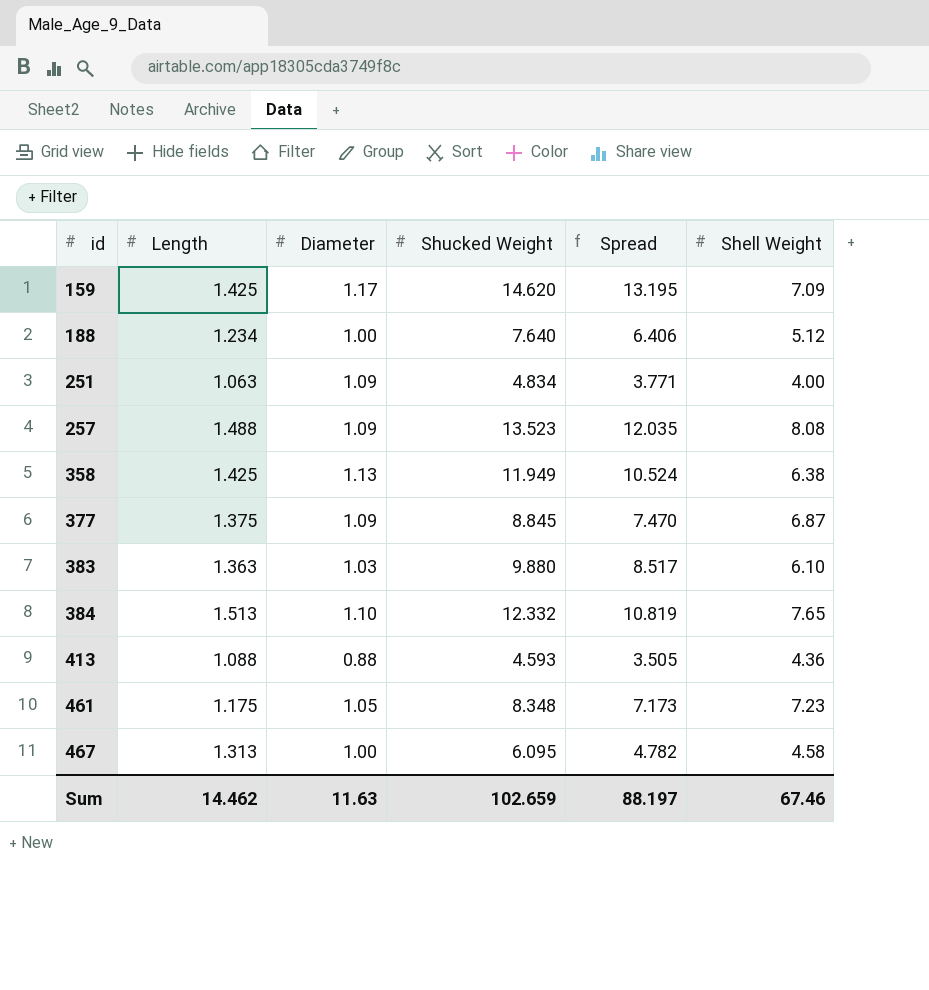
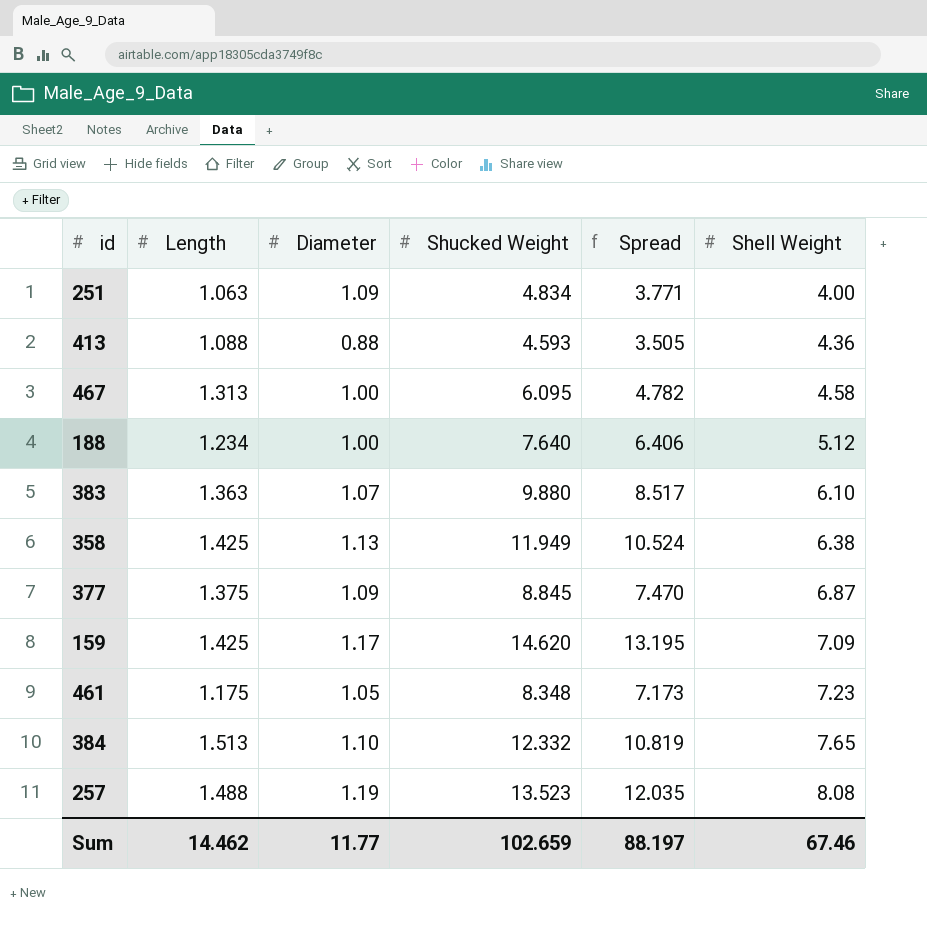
row order: id ascending -> Shell Weight ascending
383 | Diameter: 1.03 -> 1.07
257 | Diameter: 1.09 -> 1.19
Sum | Diameter: 11.63 -> 11.77

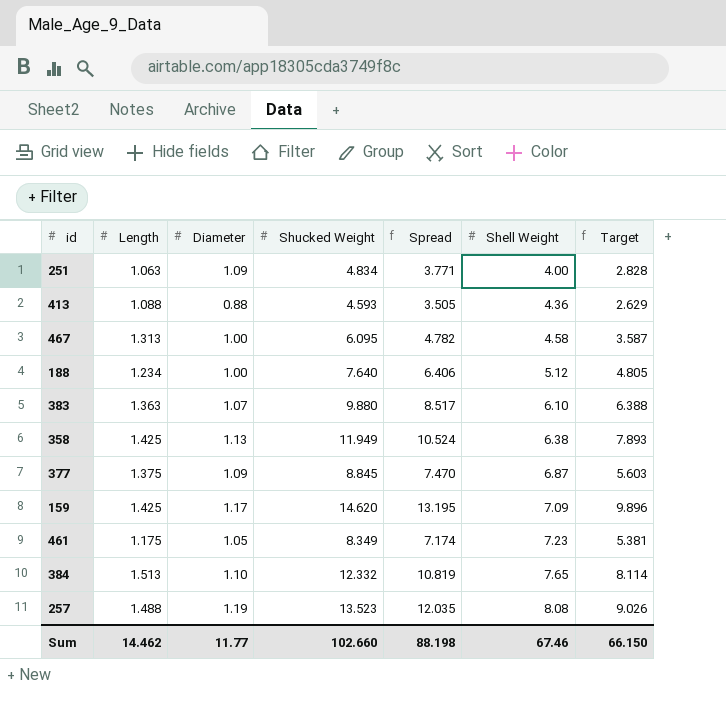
column Target | formula: none -> [Spread] * 0.75
461 | Shucked Weight: 8.348 -> 8.349
461 | Spread: 7.173 -> 7.174
Sum | Shucked Weight: 102.659 -> 102.660
Sum | Spread: 88.197 -> 88.198

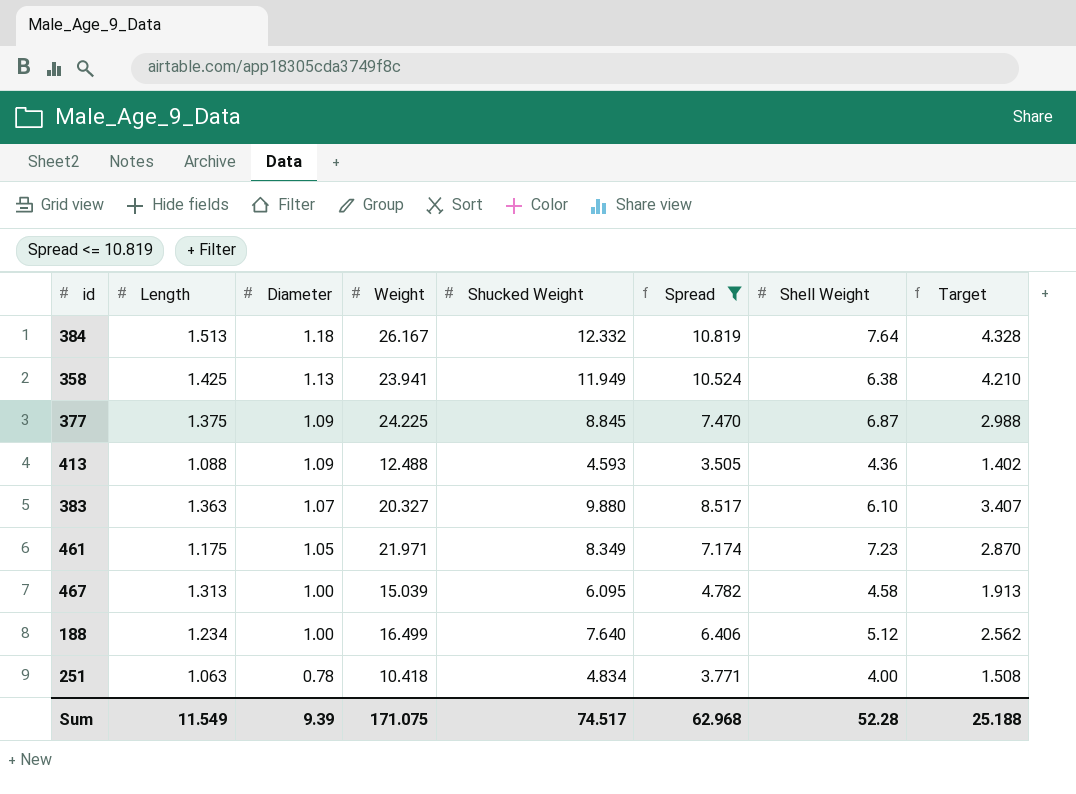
filter: none -> Spread <= 10.819
row order: Shell Weight ascending -> Diameter descending
column Weight | position: none -> 4
column Target | formula: [Spread] * 0.75 -> [Spread] * 0.4
384 | Diameter: 1.10 -> 1.18
384 | Shell Weight: 7.65 -> 7.64
413 | Diameter: 0.88 -> 1.09
251 | Diameter: 1.09 -> 0.78
Sum | Length: 14.462 -> 11.549
Sum | Diameter: 11.77 -> 9.39
Sum | Shucked Weight: 102.660 -> 74.517
Sum | Spread: 88.198 -> 62.968
Sum | Shell Weight: 67.46 -> 52.28
Sum | Target: 66.150 -> 25.188

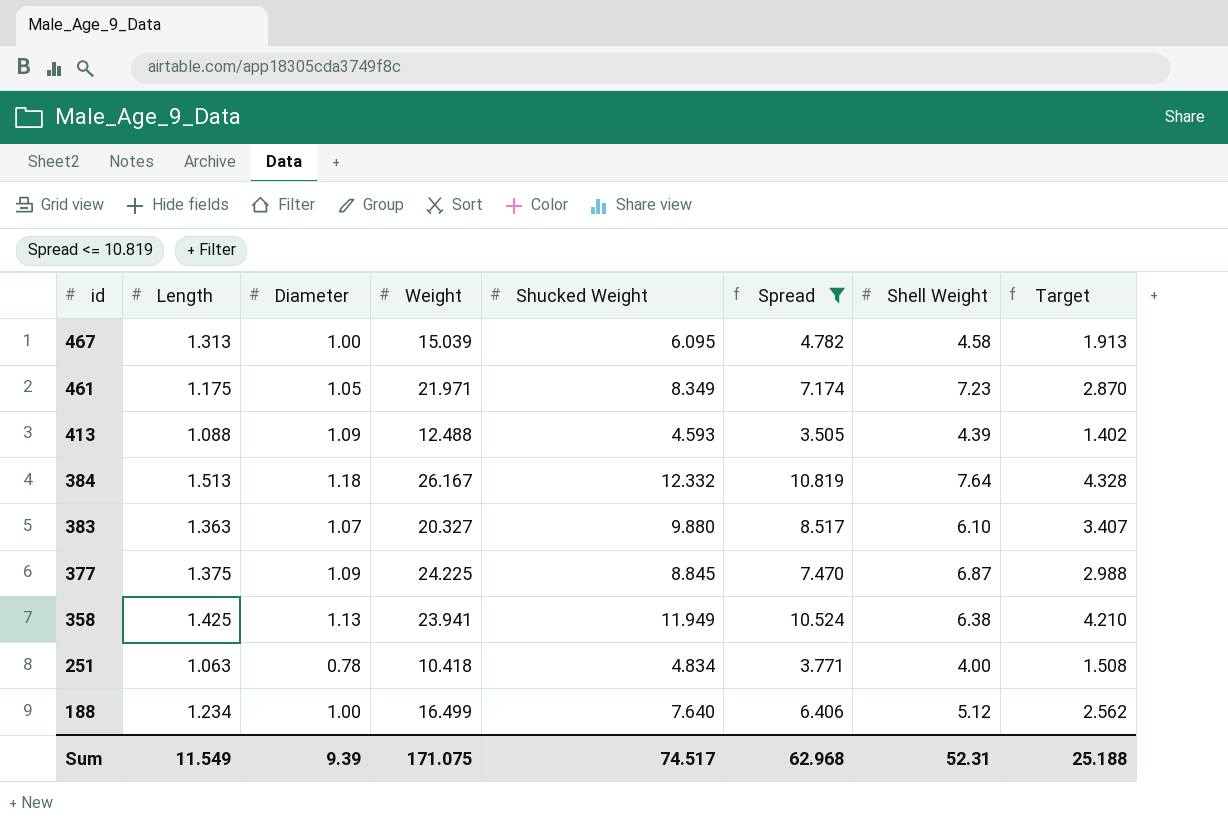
row order: Diameter descending -> id descending
413 | Shell Weight: 4.36 -> 4.39
Sum | Shell Weight: 52.28 -> 52.31

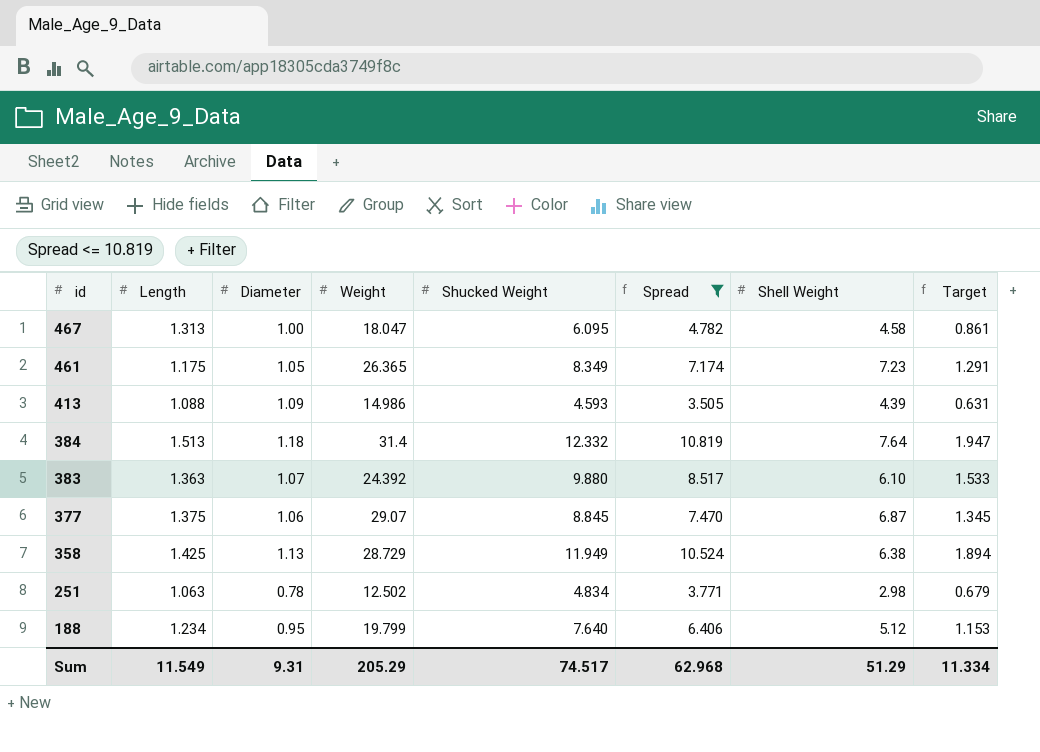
column Target | formula: [Spread] * 0.4 -> [Spread] * 0.18
467 | Weight: 15.039 -> 18.047
461 | Weight: 21.971 -> 26.365
413 | Weight: 12.488 -> 14.986
384 | Weight: 26.167 -> 31.4
383 | Weight: 20.327 -> 24.392
377 | Diameter: 1.09 -> 1.06
377 | Weight: 24.225 -> 29.07
358 | Weight: 23.941 -> 28.729
251 | Weight: 10.418 -> 12.502
251 | Shell Weight: 4.00 -> 2.98
188 | Diameter: 1.00 -> 0.95
188 | Weight: 16.499 -> 19.799
Sum | Diameter: 9.39 -> 9.31
Sum | Weight: 171.075 -> 205.29
Sum | Shell Weight: 52.31 -> 51.29
Sum | Target: 25.188 -> 11.334

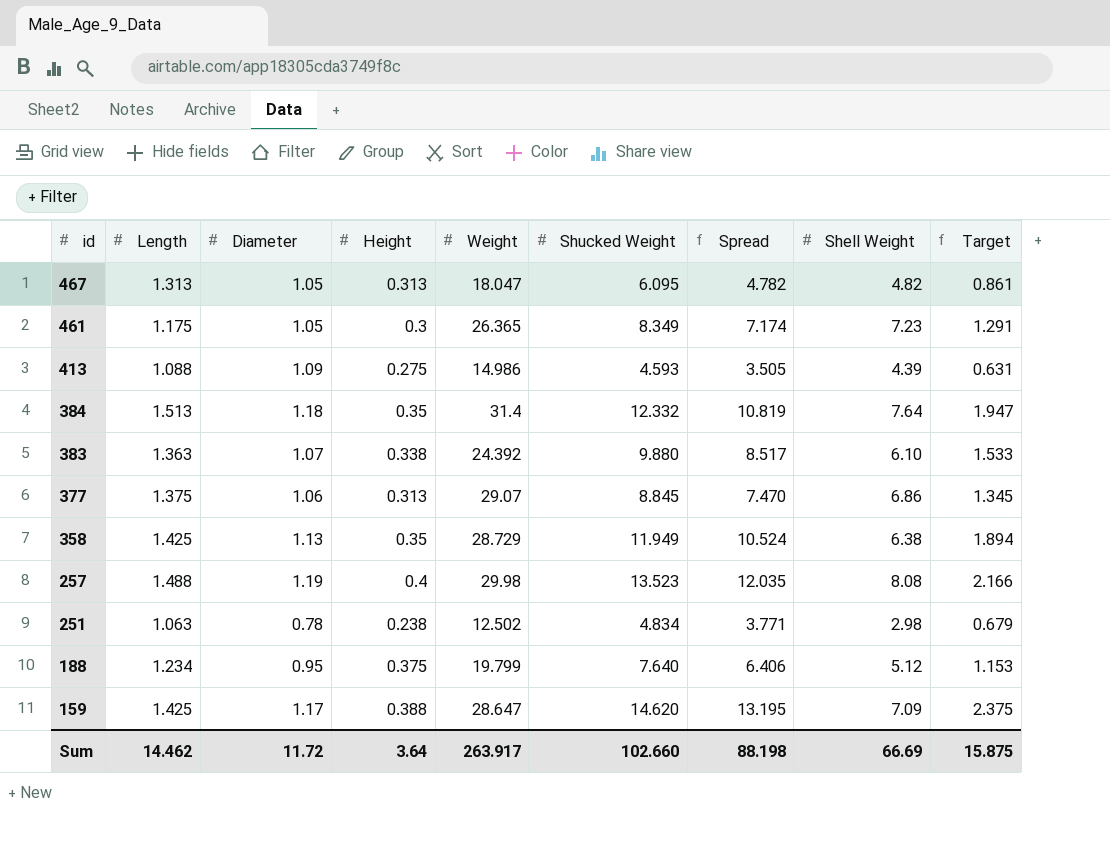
filter: Spread <= 10.819 -> none
column Height | position: none -> 4
467 | Diameter: 1.00 -> 1.05
467 | Shell Weight: 4.58 -> 4.82
377 | Shell Weight: 6.87 -> 6.86
Sum | Length: 11.549 -> 14.462
Sum | Diameter: 9.31 -> 11.72
Sum | Weight: 205.29 -> 263.917
Sum | Shucked Weight: 74.517 -> 102.660
Sum | Spread: 62.968 -> 88.198
Sum | Shell Weight: 51.29 -> 66.69
Sum | Target: 11.334 -> 15.875

